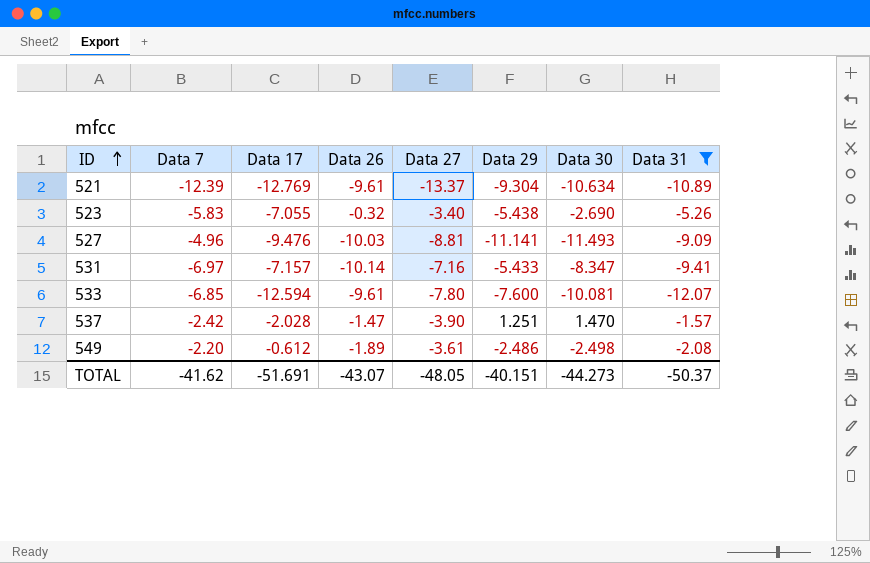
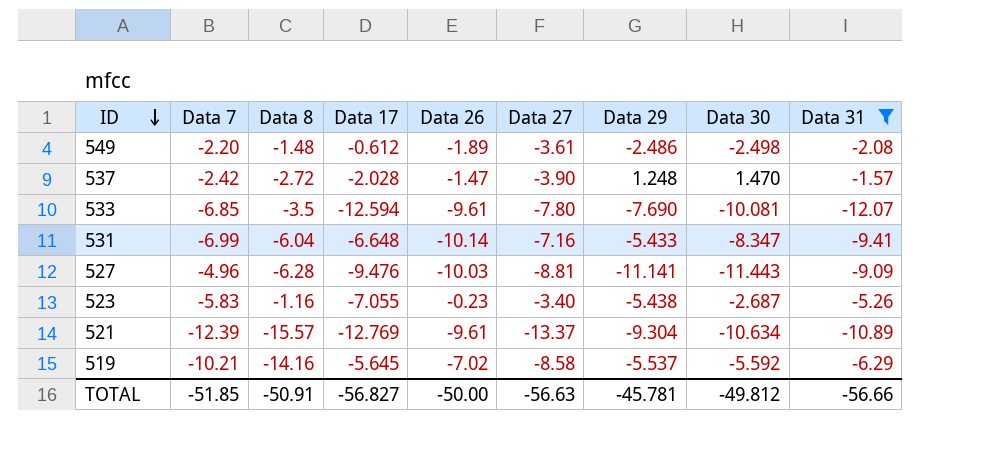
row order: ID ascending -> ID descending
column Data 8 | position: none -> 3
537 | Data 29: 1.251 -> 1.248
533 | Data 29: -7.600 -> -7.690
531 | Data 7: -6.97 -> -6.99
531 | Data 17: -7.157 -> -6.648
527 | Data 30: -11.493 -> -11.443
523 | Data 26: -0.32 -> -0.23
523 | Data 30: -2.690 -> -2.687
row 519: none -> -10.21 | -14.16 | -5.645 | -7.02 | -8.58 | -5.537 | -5.592 | -6.29
TOTAL | Data 7: -41.62 -> -51.85
TOTAL | Data 17: -51.691 -> -56.827
TOTAL | Data 26: -43.07 -> -50.00
TOTAL | Data 27: -48.05 -> -56.63
TOTAL | Data 29: -40.151 -> -45.781
TOTAL | Data 30: -44.273 -> -49.812
TOTAL | Data 31: -50.37 -> -56.66

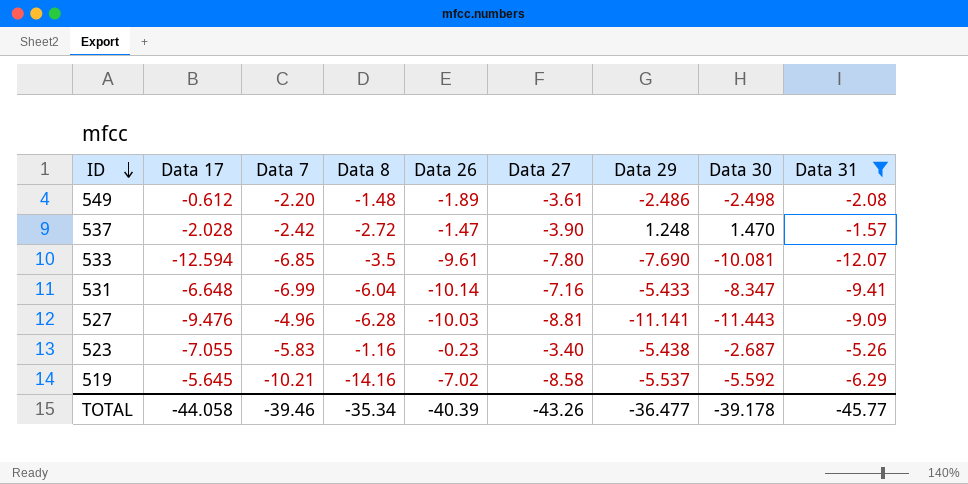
column Data 17 | position: 4 -> 2
row 521: -12.39 | -15.57 | -12.769 | -9.61 | -13.37 | -9.304 | -10.634 | -10.89 -> none
TOTAL | Data 17: -56.827 -> -44.058
TOTAL | Data 7: -51.85 -> -39.46
TOTAL | Data 8: -50.91 -> -35.34
TOTAL | Data 26: -50.00 -> -40.39
TOTAL | Data 27: -56.63 -> -43.26
TOTAL | Data 29: -45.781 -> -36.477
TOTAL | Data 30: -49.812 -> -39.178
TOTAL | Data 31: -56.66 -> -45.77

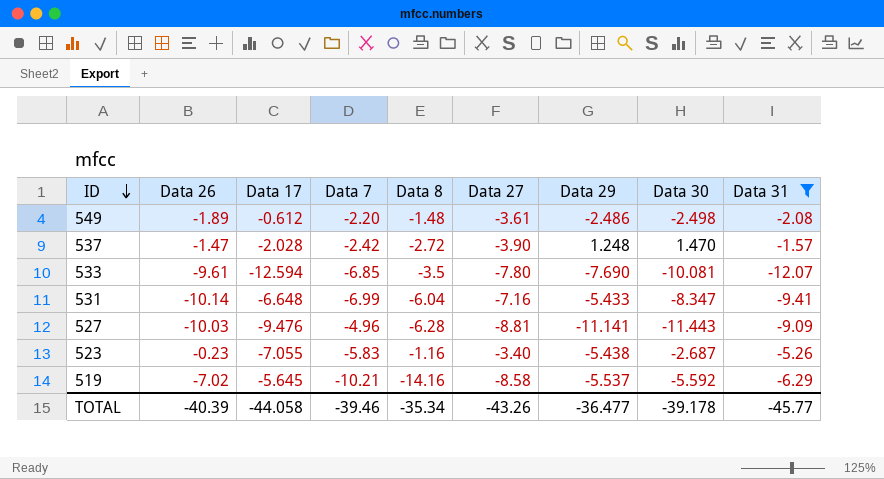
column Data 26 | position: 5 -> 2

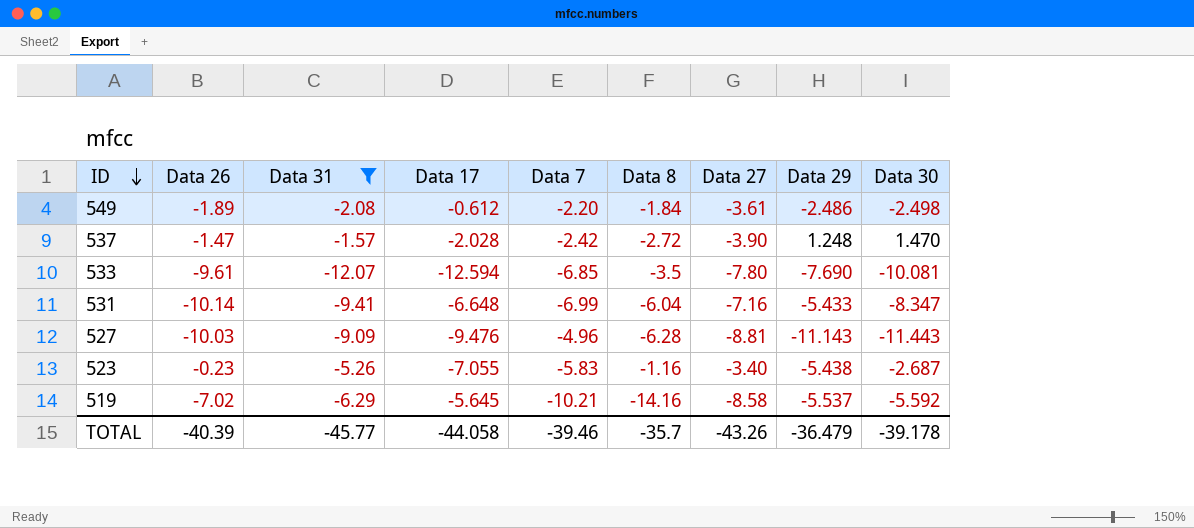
column Data 31 | position: 9 -> 3
549 | Data 8: -1.48 -> -1.84
527 | Data 29: -11.141 -> -11.143
TOTAL | Data 8: -35.34 -> -35.7
TOTAL | Data 29: -36.477 -> -36.479

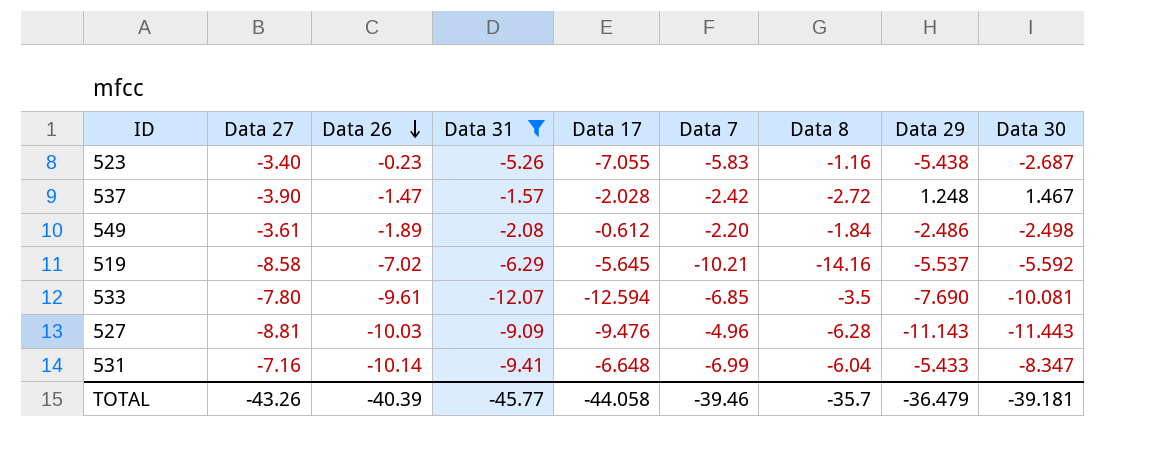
row order: ID descending -> Data 26 descending
column Data 27 | position: 7 -> 2
537 | Data 30: 1.470 -> 1.467
TOTAL | Data 30: -39.178 -> -39.181

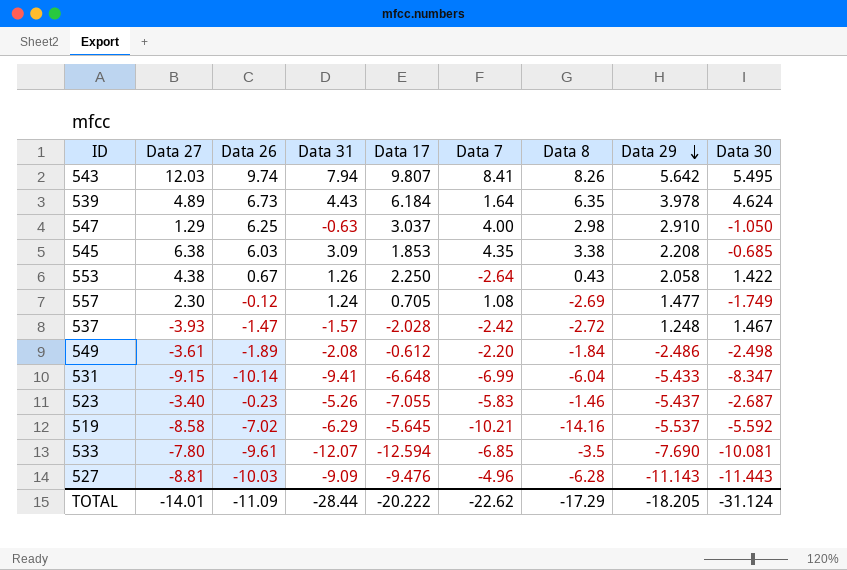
filter: Data 31 <= -1.57 -> none
row order: Data 26 descending -> Data 29 descending
537 | Data 27: -3.90 -> -3.93
531 | Data 27: -7.16 -> -9.15
523 | Data 8: -1.16 -> -1.46
523 | Data 29: -5.438 -> -5.437
TOTAL | Data 27: -43.26 -> -14.01
TOTAL | Data 26: -40.39 -> -11.09
TOTAL | Data 31: -45.77 -> -28.44
TOTAL | Data 17: -44.058 -> -20.222
TOTAL | Data 7: -39.46 -> -22.62
TOTAL | Data 8: -35.7 -> -17.29
TOTAL | Data 29: -36.479 -> -18.205
TOTAL | Data 30: -39.181 -> -31.124

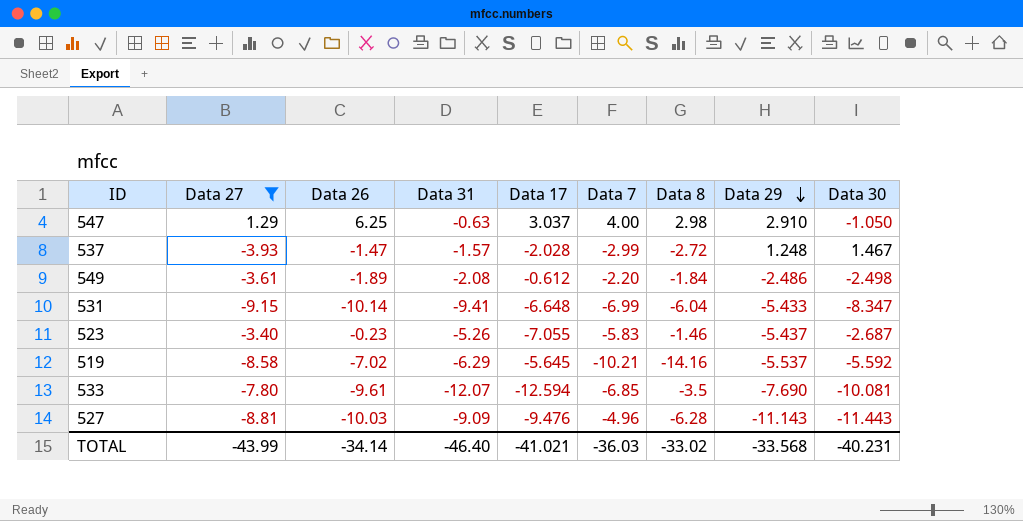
filter: none -> Data 27 <= 1.29
537 | Data 7: -2.42 -> -2.99
TOTAL | Data 27: -14.01 -> -43.99
TOTAL | Data 26: -11.09 -> -34.14
TOTAL | Data 31: -28.44 -> -46.40
TOTAL | Data 17: -20.222 -> -41.021
TOTAL | Data 7: -22.62 -> -36.03
TOTAL | Data 8: -17.29 -> -33.02
TOTAL | Data 29: -18.205 -> -33.568
TOTAL | Data 30: -31.124 -> -40.231

